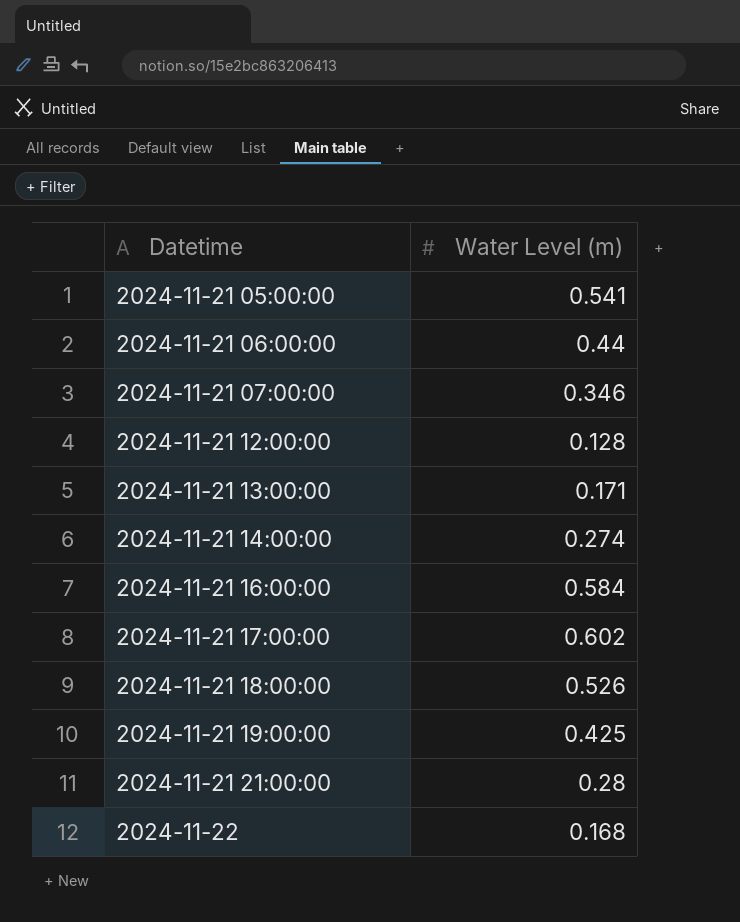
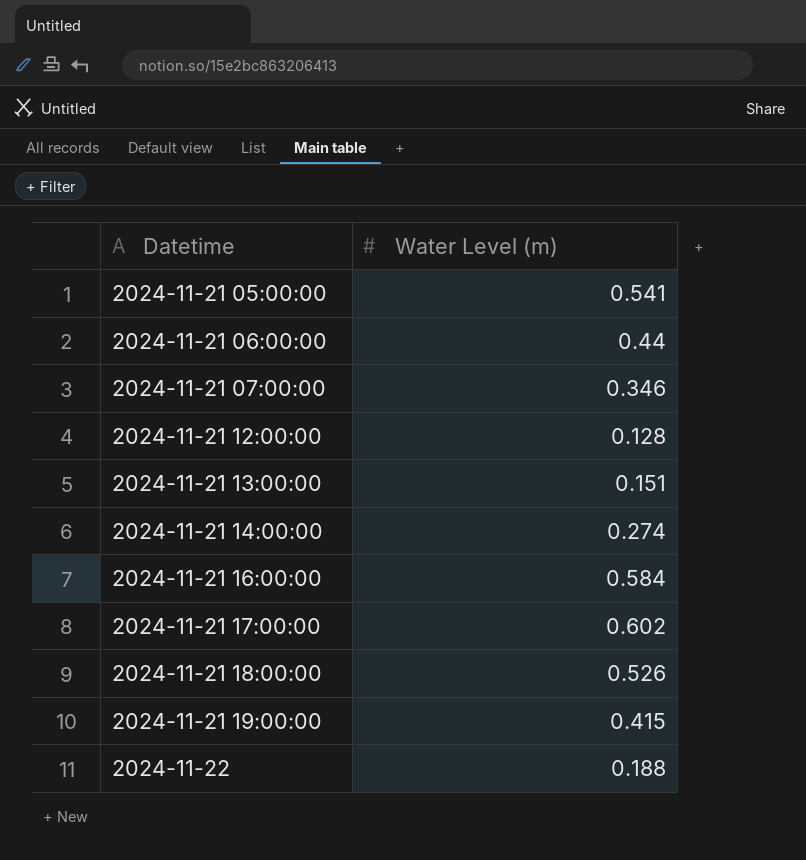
row 2024-11-21 21:00:00: 0.28 -> none
2024-11-21 13:00:00 | Water Level (m): 0.171 -> 0.151
2024-11-21 19:00:00 | Water Level (m): 0.425 -> 0.415
2024-11-22 | Water Level (m): 0.168 -> 0.188

